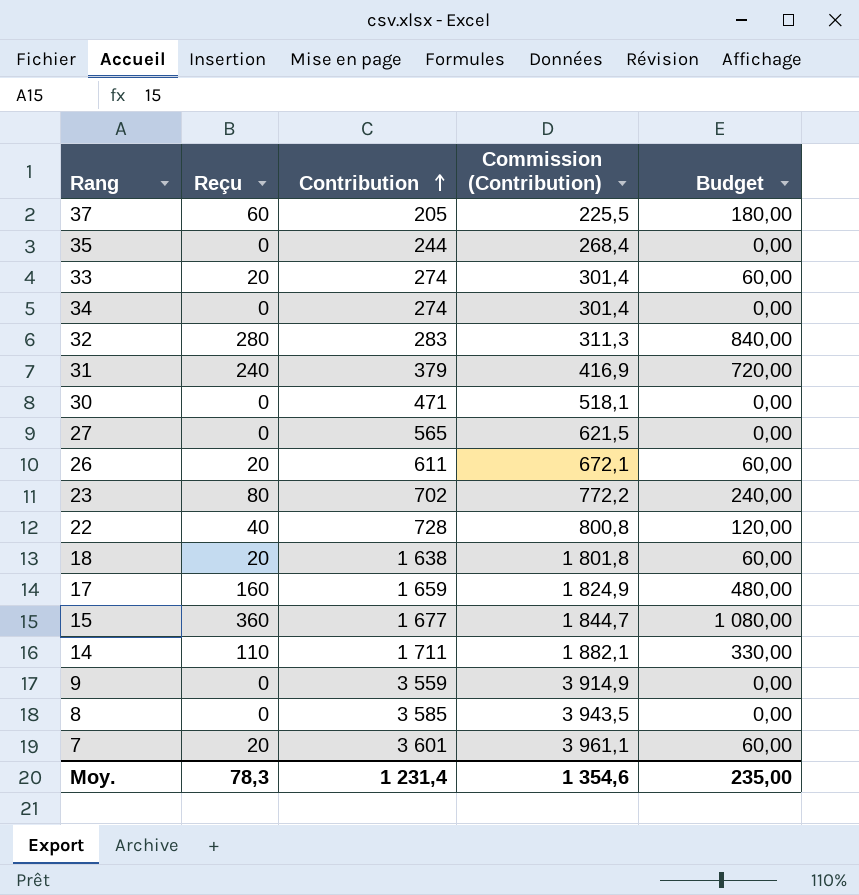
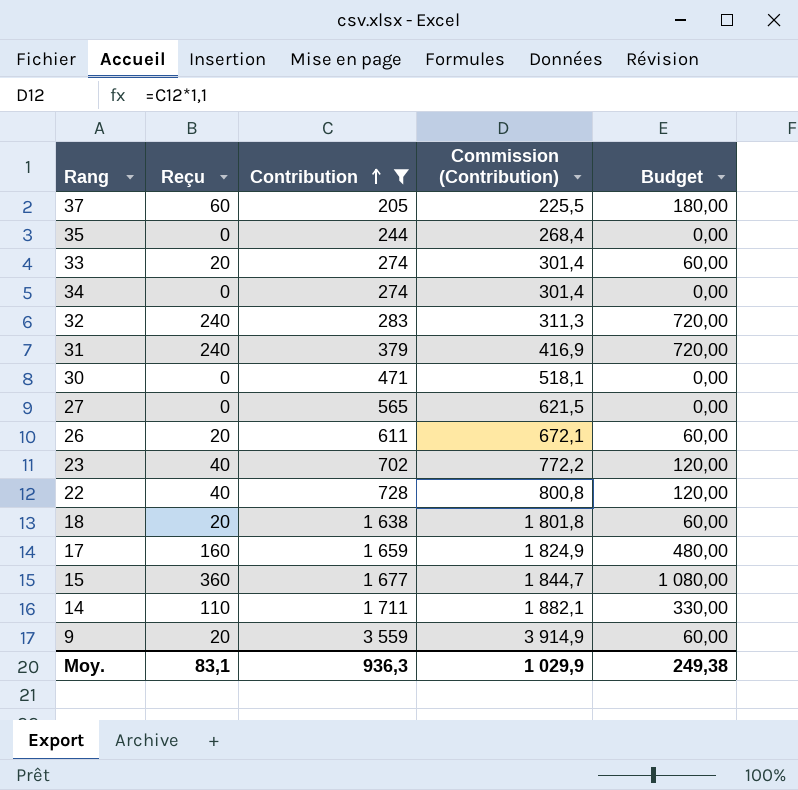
filter: none -> Contribution <= 3 559
32 | Reçu: 280 -> 240
32 | Budget: 840,00 -> 720,00
23 | Reçu: 80 -> 40
23 | Budget: 240,00 -> 120,00
9 | Reçu: 0 -> 20
9 | Budget: 0,00 -> 60,00
Moy. | Reçu: 78,3 -> 83,1
Moy. | Contribution: 1 231,4 -> 936,3
Moy. | Commission (Contribution): 1 354,6 -> 1 029,9
Moy. | Budget: 235,00 -> 249,38

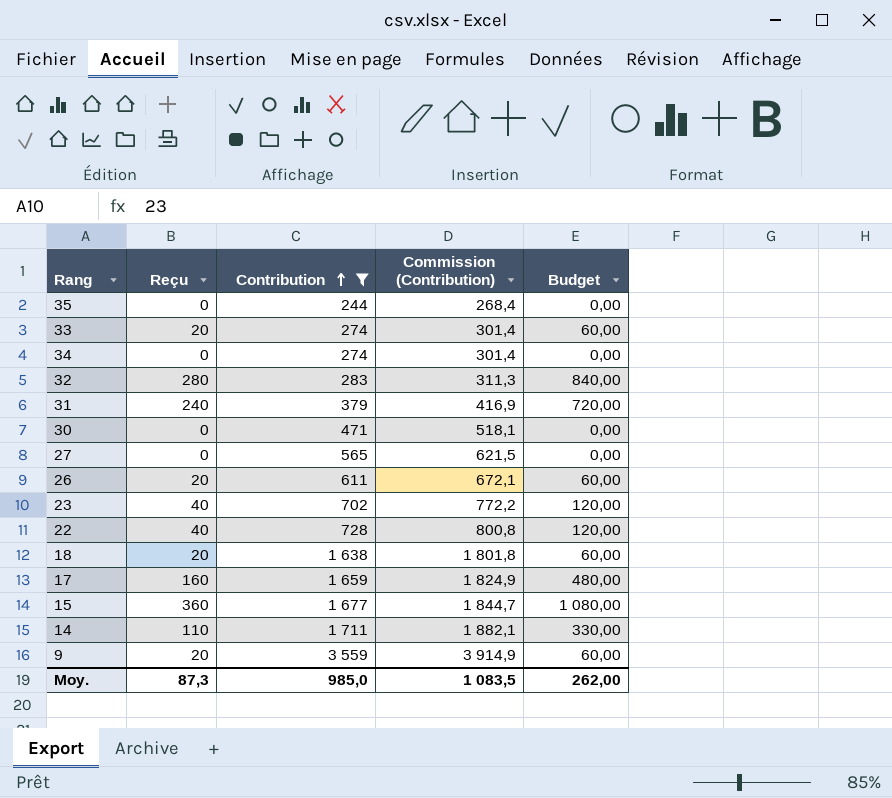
row 37: 60 | 205 | 225,5 | 180,00 -> none
32 | Reçu: 240 -> 280
32 | Budget: 720,00 -> 840,00
Moy. | Reçu: 83,1 -> 87,3
Moy. | Contribution: 936,3 -> 985,0
Moy. | Commission (Contribution): 1 029,9 -> 1 083,5
Moy. | Budget: 249,38 -> 262,00

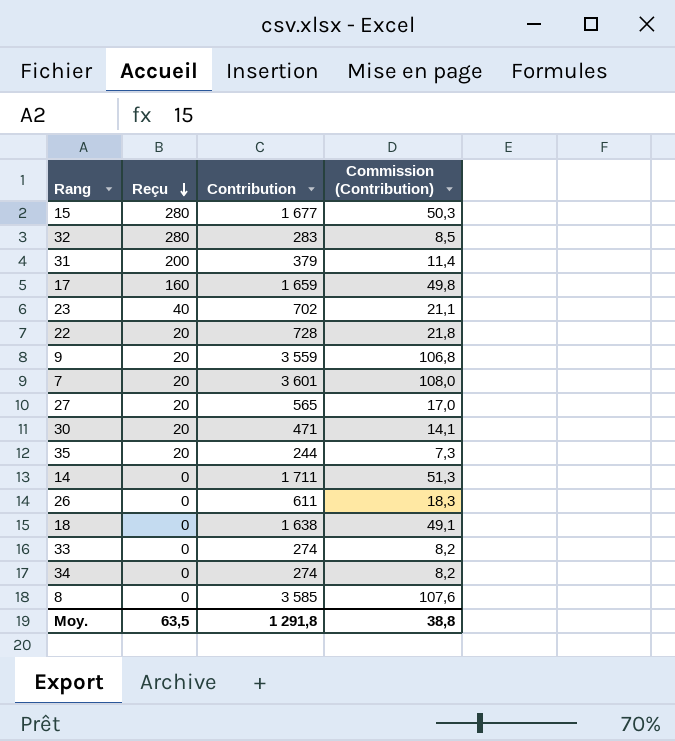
filter: Contribution <= 3 559 -> none
row order: Contribution ascending -> Reçu descending
column Budget | formula: [Reçu] * 3 -> none
column Commission (Contribution) | formula: [Contribution] * 1,1 -> [Contribution] * 0,03
15 | Reçu: 360 -> 280
31 | Reçu: 240 -> 200
22 | Reçu: 40 -> 20
27 | Reçu: 0 -> 20
30 | Reçu: 0 -> 20
35 | Reçu: 0 -> 20
14 | Reçu: 110 -> 0
26 | Reçu: 20 -> 0
18 | Reçu: 20 -> 0
33 | Reçu: 20 -> 0
Moy. | Reçu: 87,3 -> 63,5
Moy. | Contribution: 985,0 -> 1 291,8
Moy. | Commission (Contribution): 1 083,5 -> 38,8

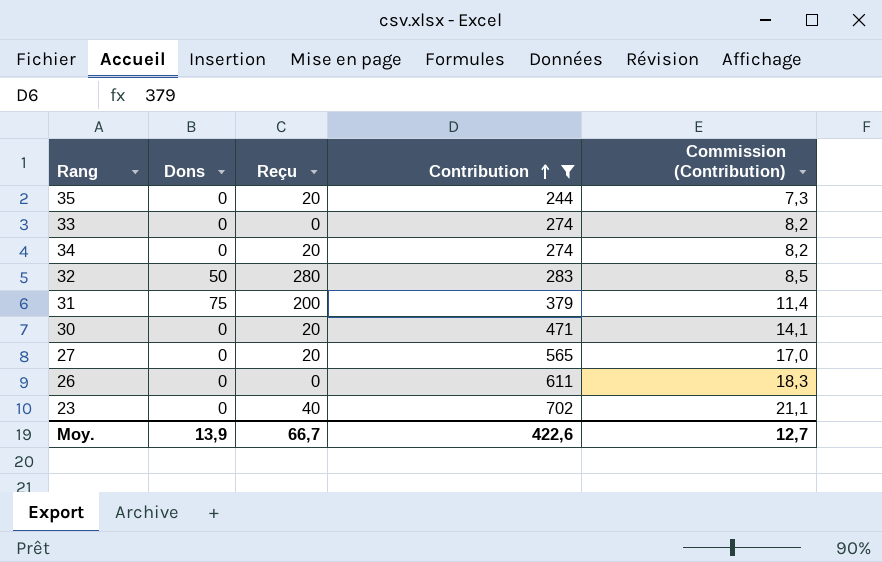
filter: none -> Contribution <= 702
row order: Reçu descending -> Contribution ascending
column Dons | position: none -> 2
34 | Reçu: 0 -> 20
Moy. | Reçu: 63,5 -> 66,7
Moy. | Contribution: 1 291,8 -> 422,6
Moy. | Commission (Contribution): 38,8 -> 12,7

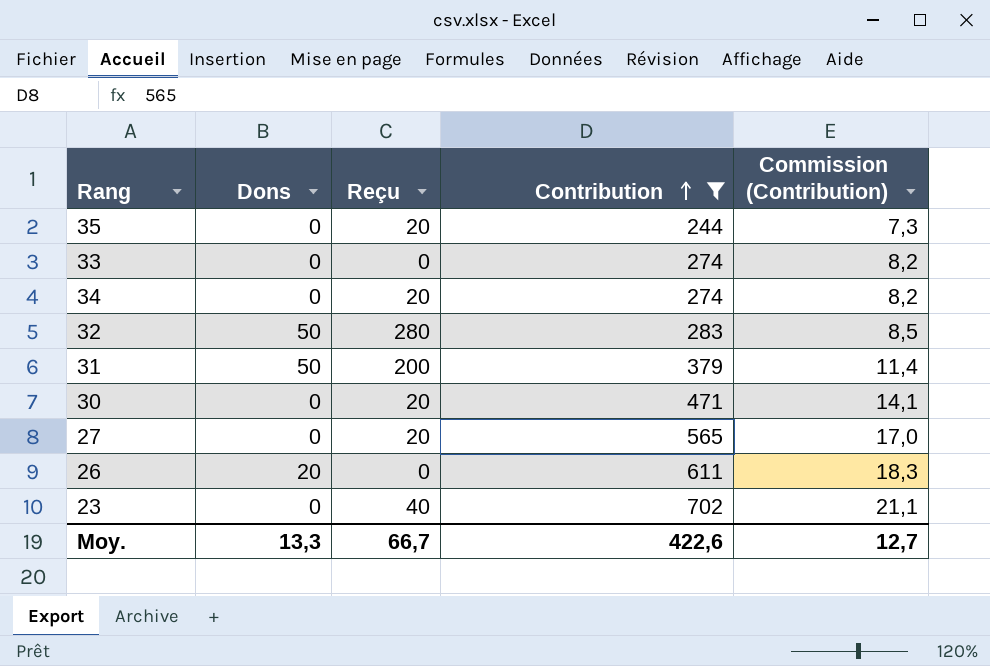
31 | Dons: 75 -> 50
26 | Dons: 0 -> 20
Moy. | Dons: 13,9 -> 13,3

